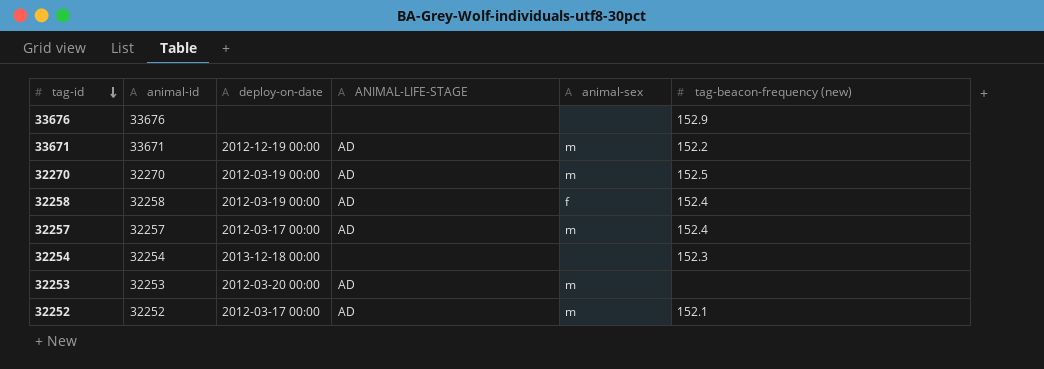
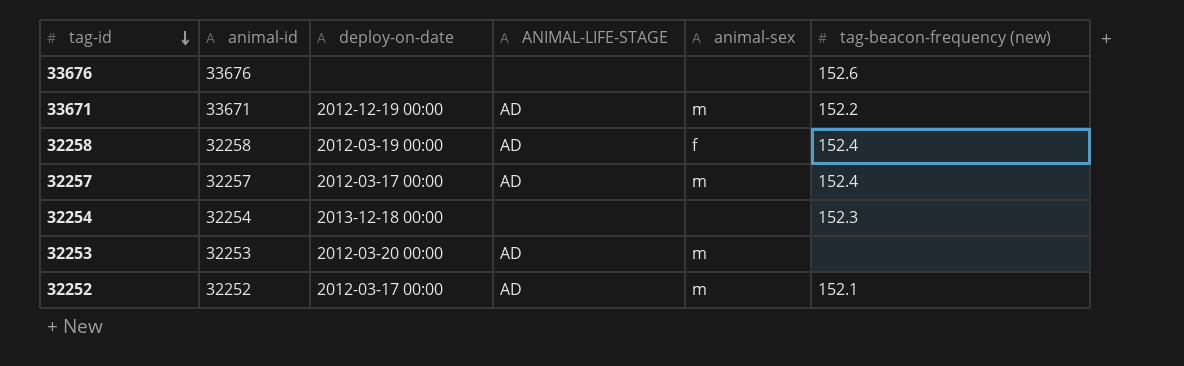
row 32270: 32270 | 2012-03-19 00:00 | AD | m | 152.5 -> none
33676 | tag-beacon-frequency (new): 152.9 -> 152.6

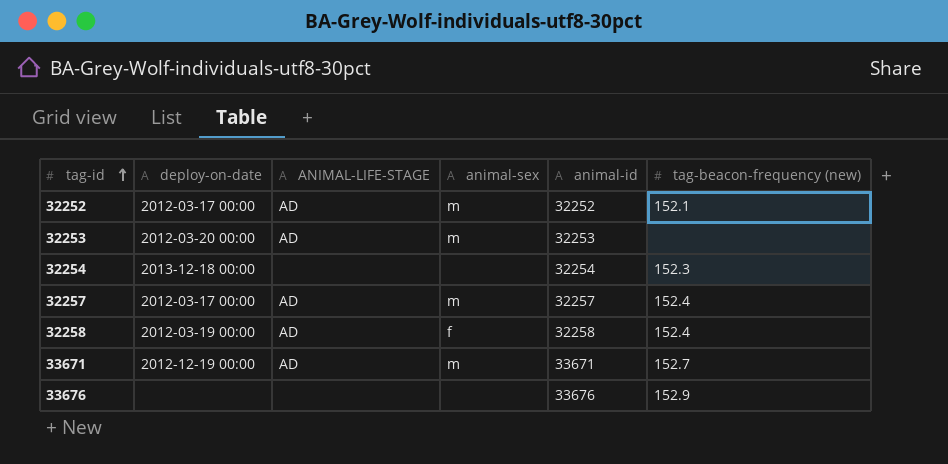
row order: tag-id descending -> tag-id ascending
column animal-id | position: 2 -> 5
33671 | tag-beacon-frequency (new): 152.2 -> 152.7
33676 | tag-beacon-frequency (new): 152.6 -> 152.9

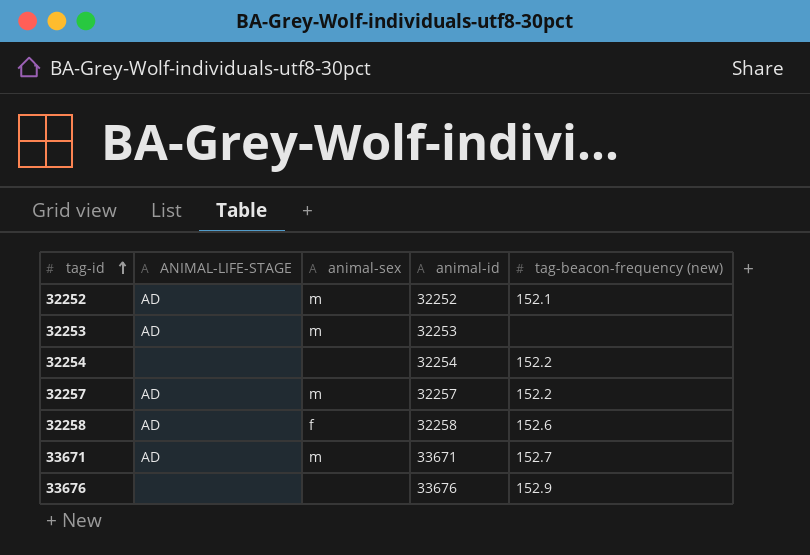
column deploy-on-date | position: 2 -> none
32254 | tag-beacon-frequency (new): 152.3 -> 152.2
32257 | tag-beacon-frequency (new): 152.4 -> 152.2
32258 | tag-beacon-frequency (new): 152.4 -> 152.6

